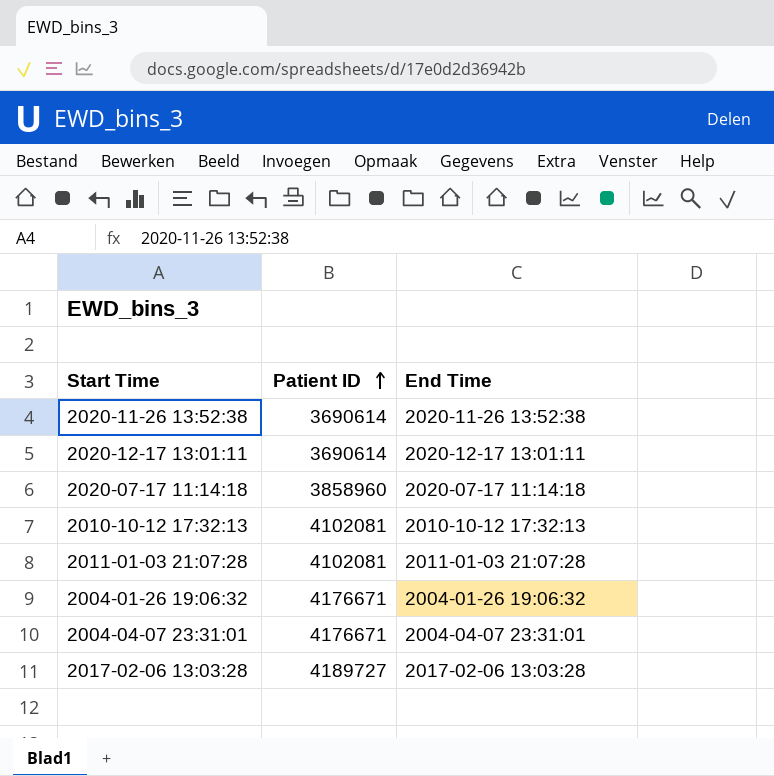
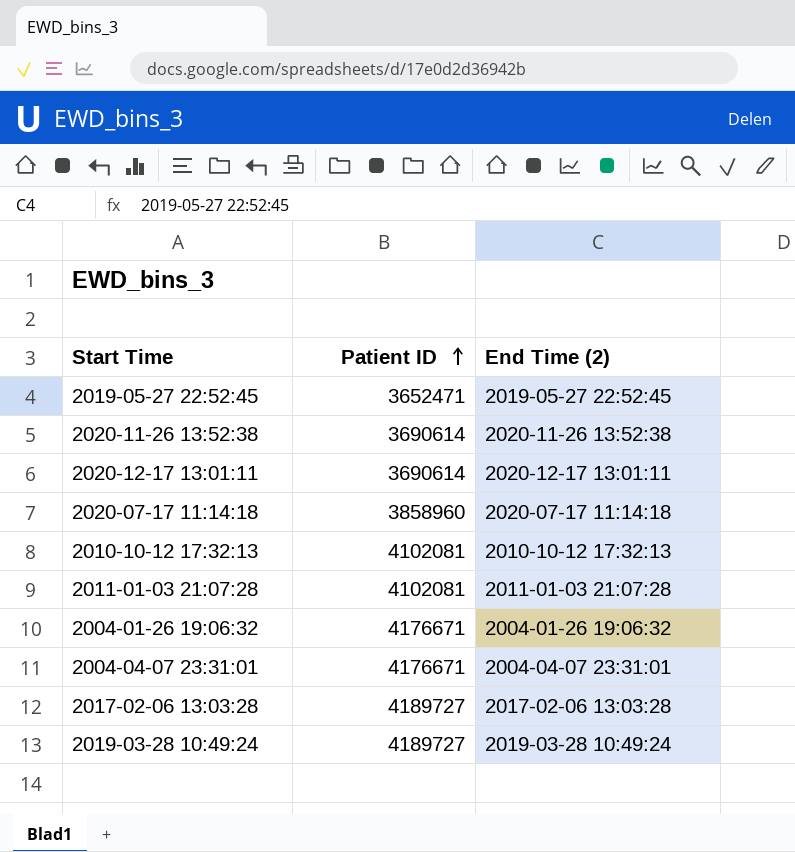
column name: End Time -> End Time (2)
row 2019-05-27 22:52:45: none -> 3652471 | 2019-05-27 22:52:45
row 2019-03-28 10:49:24: none -> 4189727 | 2019-03-28 10:49:24

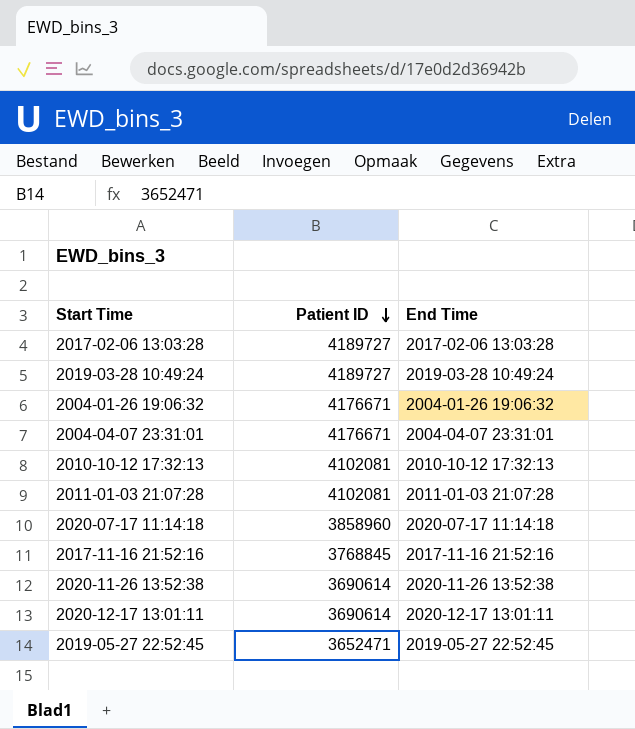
row order: Patient ID ascending -> Patient ID descending
column name: End Time (2) -> End Time
row 2017-11-16 21:52:16: none -> 3768845 | 2017-11-16 21:52:16

